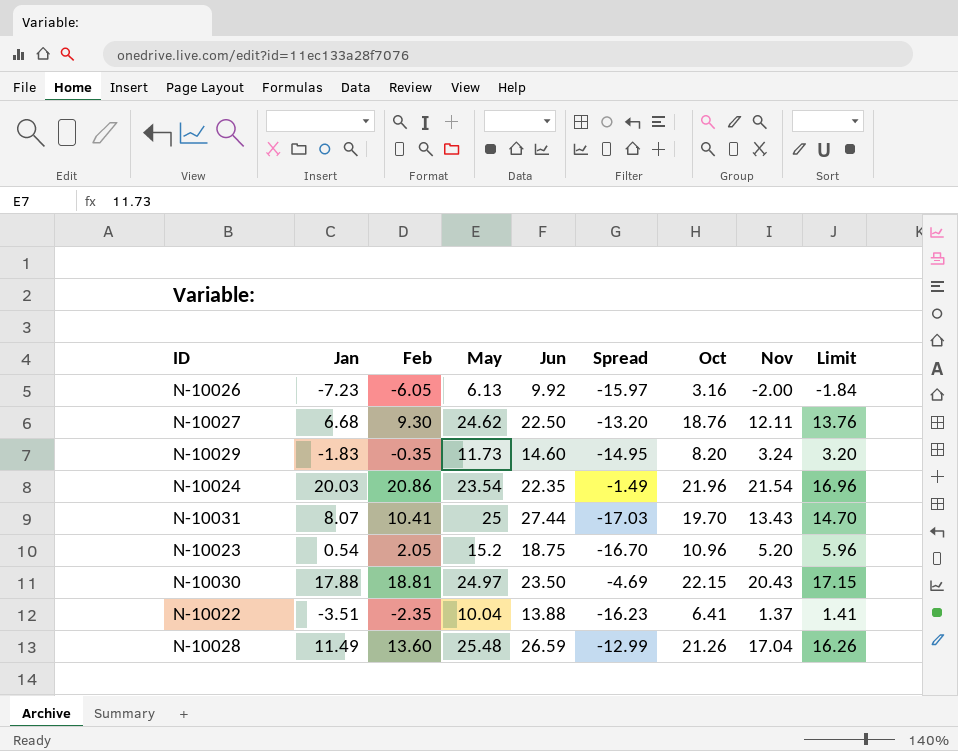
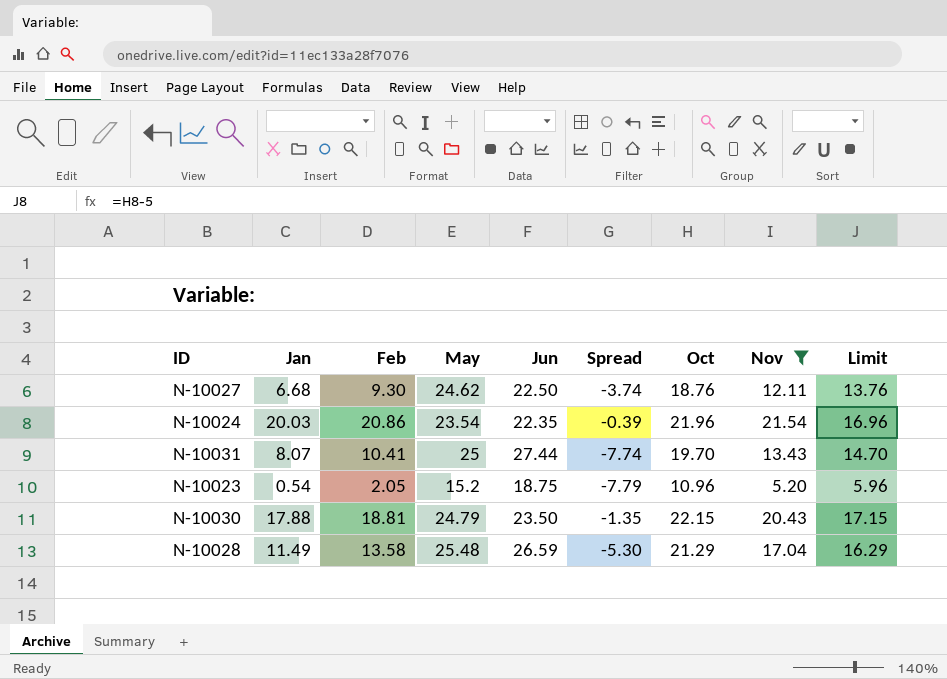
filter: none -> Nov >= 5.20
column Spread | formula: [Feb] - [Jun] -> [Oct] - [Jun]
N-10030 | May: 24.97 -> 24.79
N-10028 | Feb: 13.60 -> 13.58
N-10028 | Oct: 21.26 -> 21.29
N-10028 | Limit: 16.26 -> 16.29

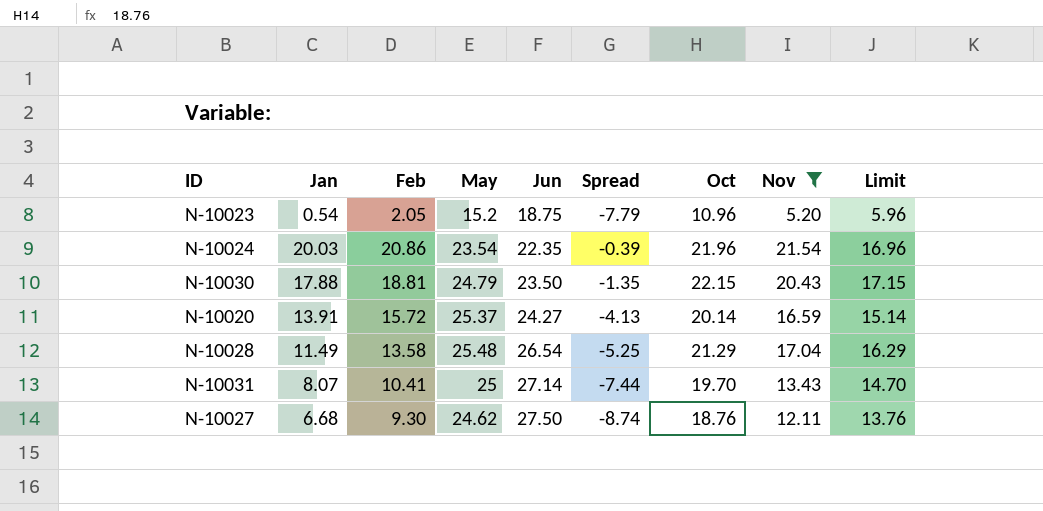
row order: none -> Jun ascending
row N-10020: none -> 13.91 | 15.72 | 25.37 | 24.27 | -4.13 | 20.14 | 16.59 | 15.14
N-10028 | Jun: 26.59 -> 26.54
N-10028 | Spread: -5.30 -> -5.25
N-10031 | Jun: 27.44 -> 27.14
N-10031 | Spread: -7.74 -> -7.44
N-10027 | Jun: 22.50 -> 27.50
N-10027 | Spread: -3.74 -> -8.74

